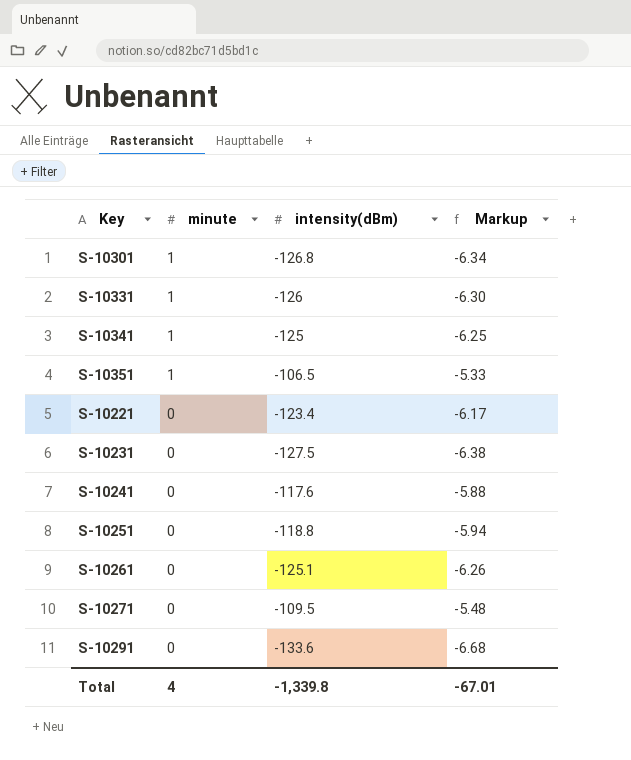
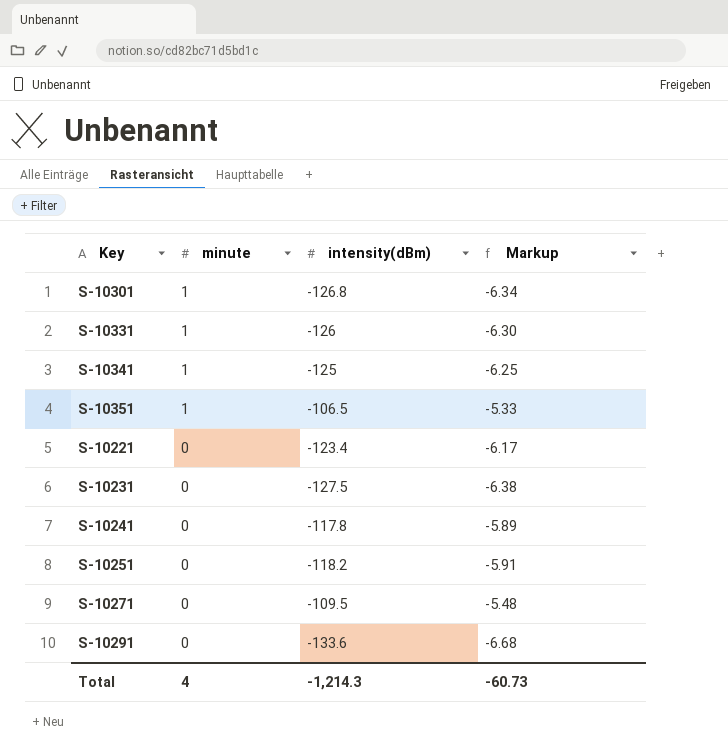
row S-10261: 0 | -125.1 | -6.26 -> none
S-10241 | intensity(dBm): -117.6 -> -117.8
S-10241 | Markup: -5.88 -> -5.89
S-10251 | intensity(dBm): -118.8 -> -118.2
S-10251 | Markup: -5.94 -> -5.91
Total | intensity(dBm): -1,339.8 -> -1,214.3
Total | Markup: -67.01 -> -60.73

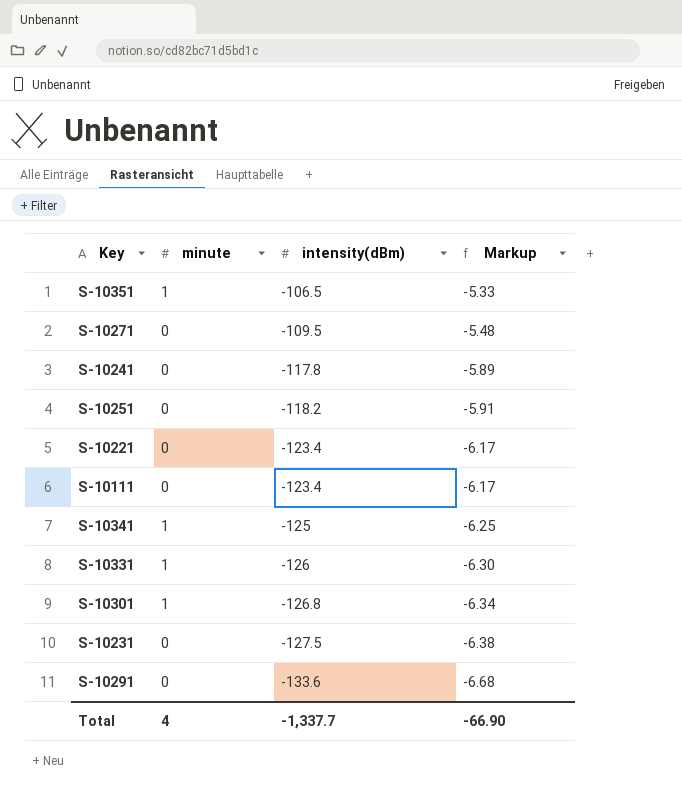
row order: minute descending -> intensity(dBm) descending
row S-10111: none -> 0 | -123.4 | -6.17
Total | intensity(dBm): -1,214.3 -> -1,337.7
Total | Markup: -60.73 -> -66.90

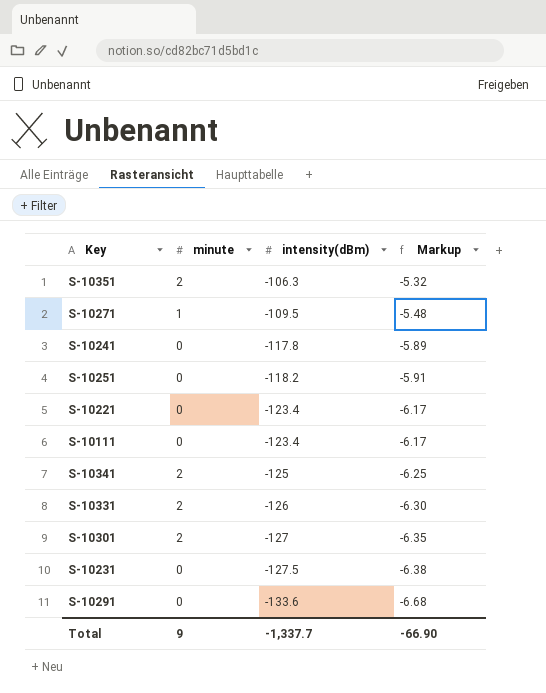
S-10351 | minute: 1 -> 2
S-10351 | intensity(dBm): -106.5 -> -106.3
S-10351 | Markup: -5.33 -> -5.32
S-10271 | minute: 0 -> 1
S-10341 | minute: 1 -> 2
S-10331 | minute: 1 -> 2
S-10301 | minute: 1 -> 2
S-10301 | intensity(dBm): -126.8 -> -127
S-10301 | Markup: -6.34 -> -6.35
Total | minute: 4 -> 9

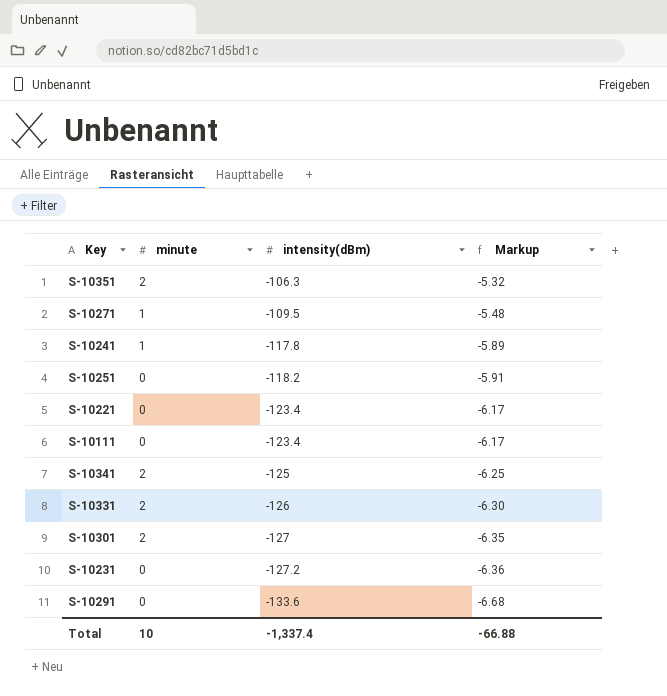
S-10241 | minute: 0 -> 1
S-10231 | intensity(dBm): -127.5 -> -127.2
S-10231 | Markup: -6.38 -> -6.36
Total | minute: 9 -> 10
Total | intensity(dBm): -1,337.7 -> -1,337.4
Total | Markup: -66.90 -> -66.88

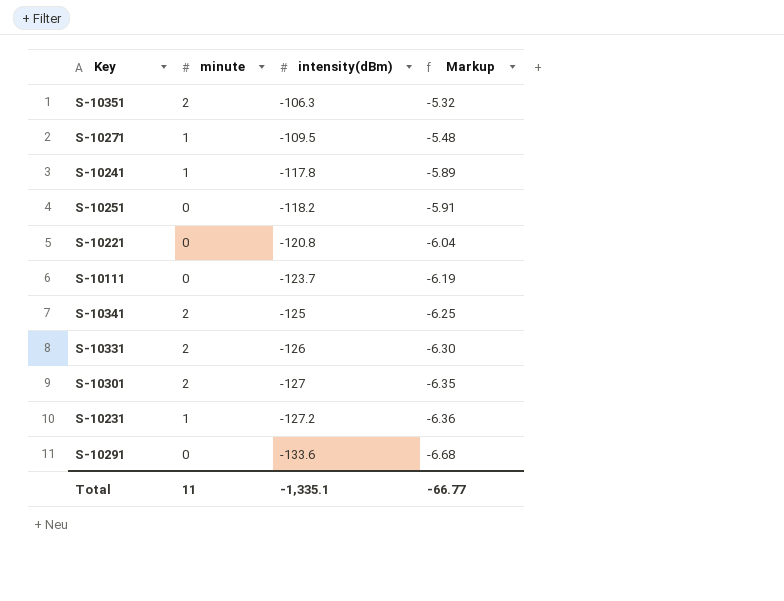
S-10221 | intensity(dBm): -123.4 -> -120.8
S-10221 | Markup: -6.17 -> -6.04
S-10111 | intensity(dBm): -123.4 -> -123.7
S-10111 | Markup: -6.17 -> -6.19
S-10231 | minute: 0 -> 1
Total | minute: 10 -> 11
Total | intensity(dBm): -1,337.4 -> -1,335.1
Total | Markup: -66.88 -> -66.77

